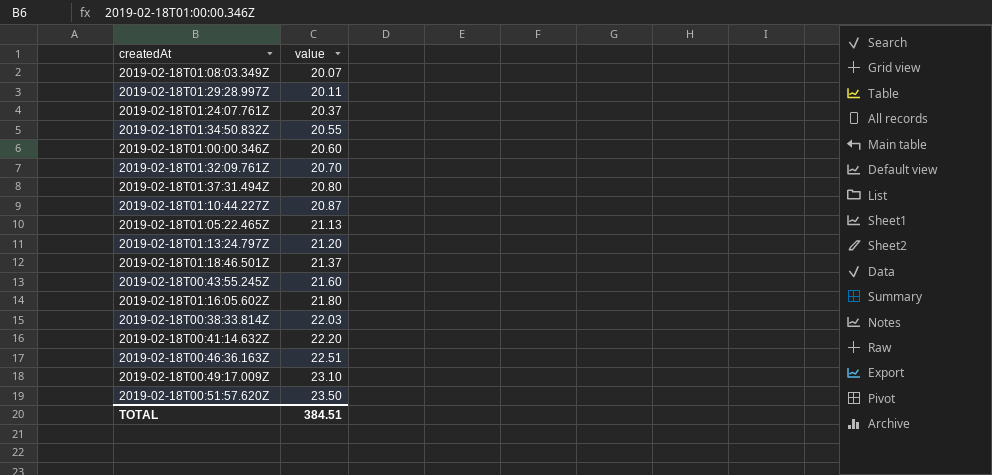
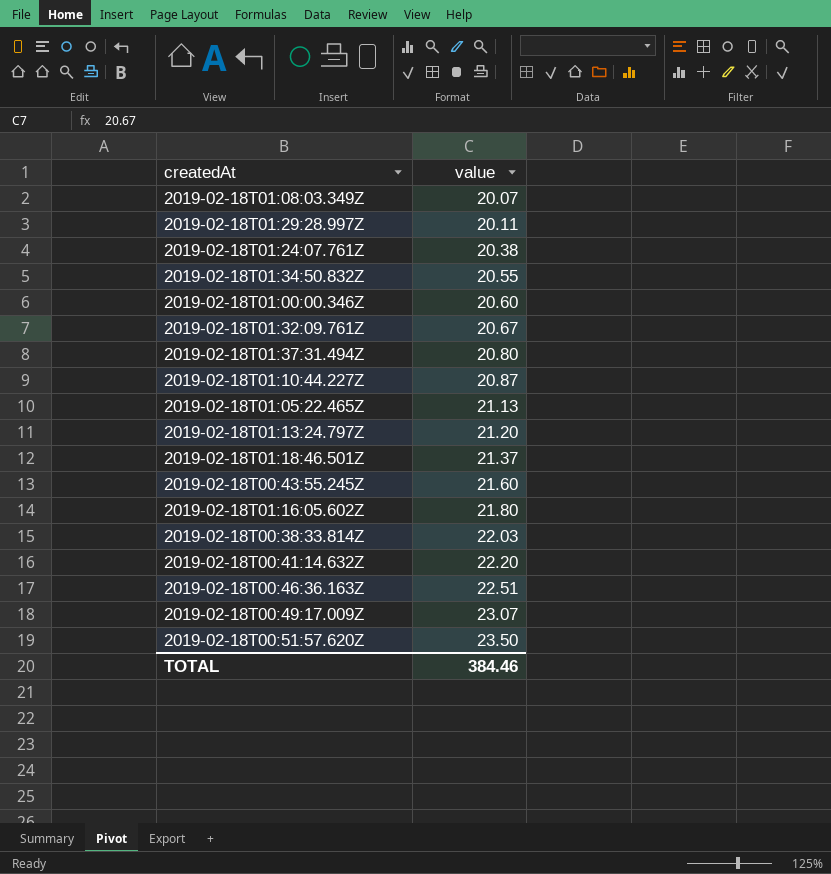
2019-02-18T01:24:07.761Z | value: 20.37 -> 20.38
2019-02-18T01:32:09.761Z | value: 20.70 -> 20.67
2019-02-18T00:49:17.009Z | value: 23.10 -> 23.07
TOTAL | value: 384.51 -> 384.46

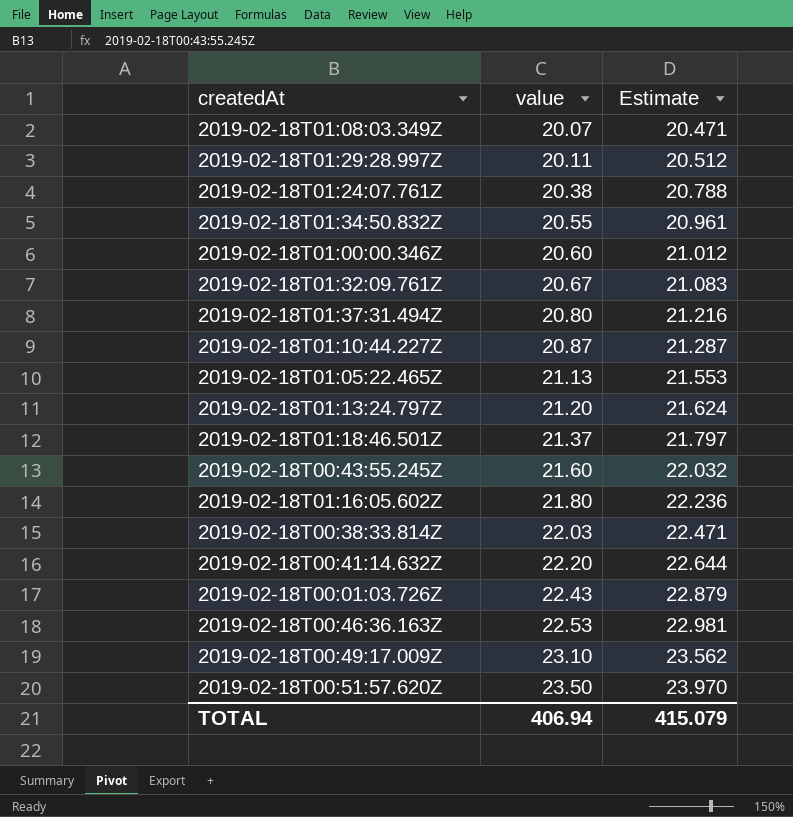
column Estimate | formula: none -> [value] * 1.02
row 2019-02-18T00:01:03.726Z: none -> 22.43 | 22.879
2019-02-18T00:46:36.163Z | value: 22.51 -> 22.53
2019-02-18T00:49:17.009Z | value: 23.07 -> 23.10
TOTAL | value: 384.46 -> 406.94

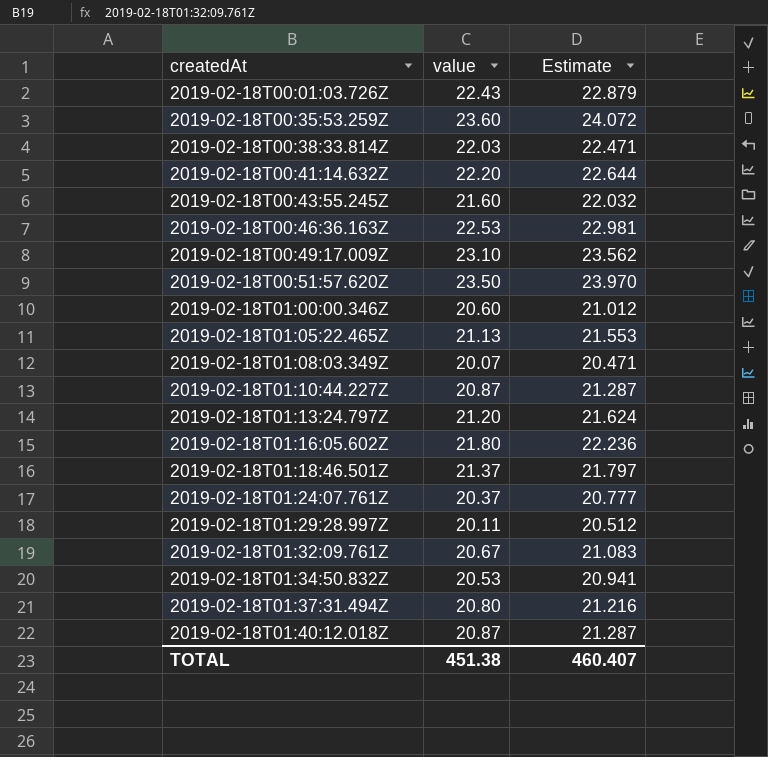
row order: value ascending -> createdAt ascending
row 2019-02-18T00:35:53.259Z: none -> 23.60 | 24.072
2019-02-18T01:24:07.761Z | value: 20.38 -> 20.37
2019-02-18T01:24:07.761Z | Estimate: 20.788 -> 20.777
2019-02-18T01:34:50.832Z | value: 20.55 -> 20.53
2019-02-18T01:34:50.832Z | Estimate: 20.961 -> 20.941
row 2019-02-18T01:40:12.018Z: none -> 20.87 | 21.287
TOTAL | value: 406.94 -> 451.38
TOTAL | Estimate: 415.079 -> 460.407

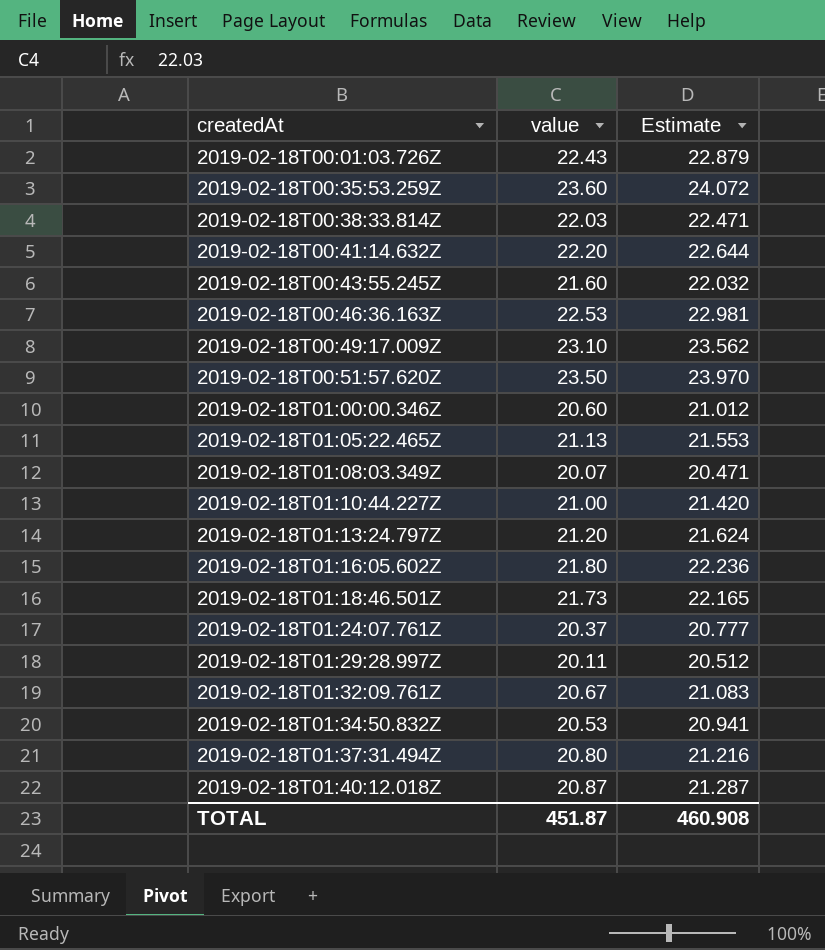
2019-02-18T01:10:44.227Z | value: 20.87 -> 21.00
2019-02-18T01:10:44.227Z | Estimate: 21.287 -> 21.420
2019-02-18T01:18:46.501Z | value: 21.37 -> 21.73
2019-02-18T01:18:46.501Z | Estimate: 21.797 -> 22.165
TOTAL | value: 451.38 -> 451.87
TOTAL | Estimate: 460.407 -> 460.908

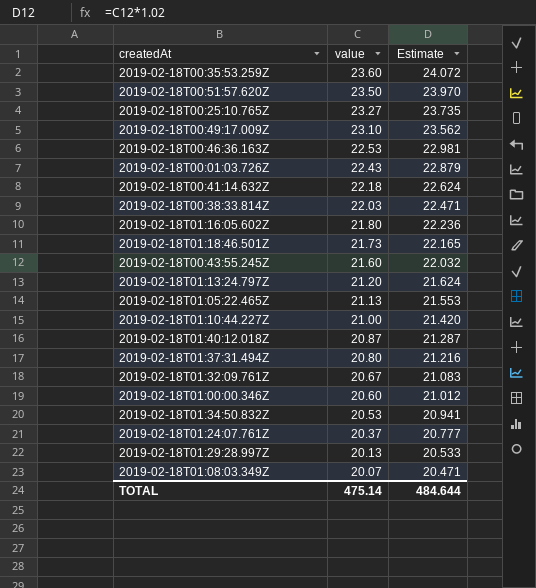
row order: createdAt ascending -> value descending
row 2019-02-18T00:25:10.765Z: none -> 23.27 | 23.735
2019-02-18T00:41:14.632Z | value: 22.20 -> 22.18
2019-02-18T00:41:14.632Z | Estimate: 22.644 -> 22.624
2019-02-18T01:29:28.997Z | value: 20.11 -> 20.13
2019-02-18T01:29:28.997Z | Estimate: 20.512 -> 20.533
TOTAL | value: 451.87 -> 475.14
TOTAL | Estimate: 460.908 -> 484.644

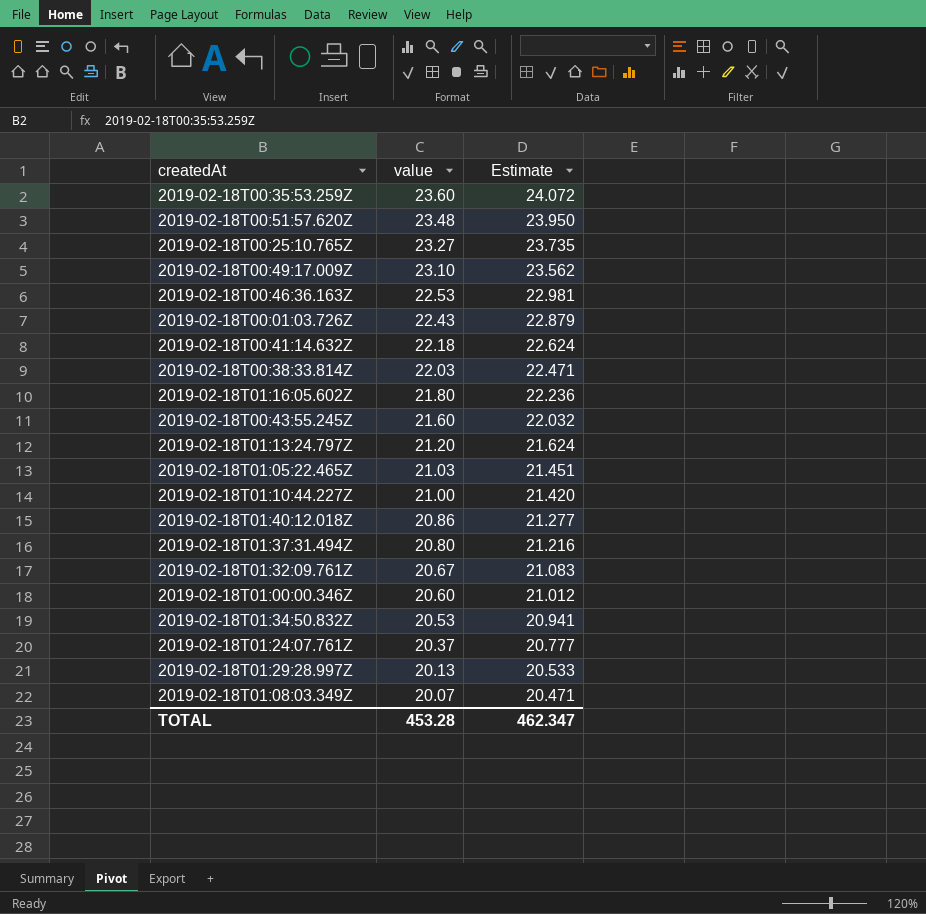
row 2019-02-18T01:18:46.501Z: 21.73 | 22.165 -> none
2019-02-18T00:51:57.620Z | value: 23.50 -> 23.48
2019-02-18T00:51:57.620Z | Estimate: 23.970 -> 23.950
2019-02-18T01:05:22.465Z | value: 21.13 -> 21.03
2019-02-18T01:05:22.465Z | Estimate: 21.553 -> 21.451
2019-02-18T01:40:12.018Z | value: 20.87 -> 20.86
2019-02-18T01:40:12.018Z | Estimate: 21.287 -> 21.277
TOTAL | value: 475.14 -> 453.28
TOTAL | Estimate: 484.644 -> 462.347

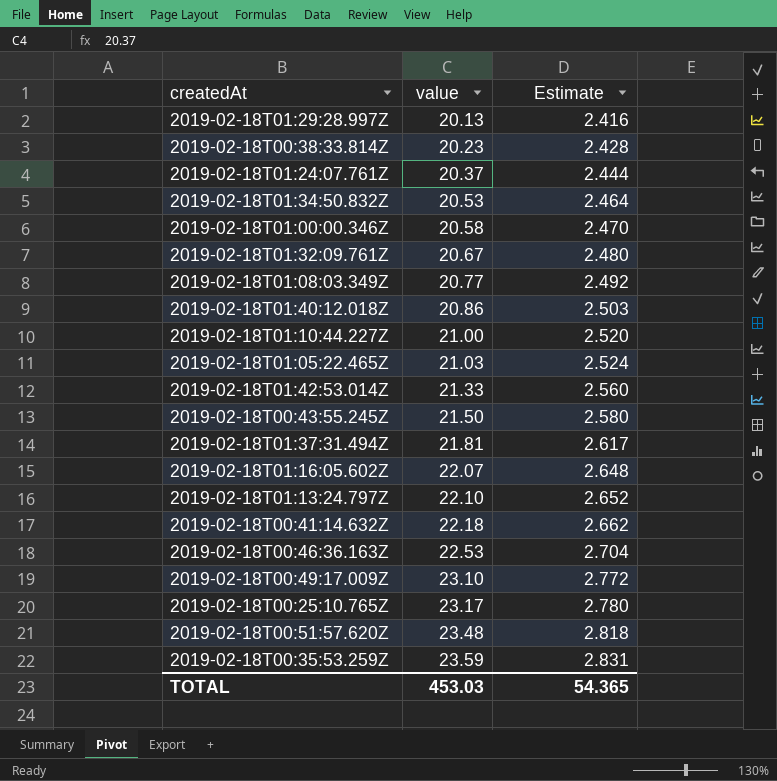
row order: value descending -> value ascending
column Estimate | formula: [value] * 1.02 -> [value] * 0.12
row 2019-02-18T00:01:03.726Z: 22.43 | 22.879 -> none
2019-02-18T00:38:33.814Z | value: 22.03 -> 20.23
2019-02-18T01:00:00.346Z | value: 20.60 -> 20.58
2019-02-18T01:08:03.349Z | value: 20.07 -> 20.77
row 2019-02-18T01:42:53.014Z: none -> 21.33 | 2.560
2019-02-18T00:43:55.245Z | value: 21.60 -> 21.50
2019-02-18T01:37:31.494Z | value: 20.80 -> 21.81
2019-02-18T01:16:05.602Z | value: 21.80 -> 22.07
2019-02-18T01:13:24.797Z | value: 21.20 -> 22.10
2019-02-18T00:25:10.765Z | value: 23.27 -> 23.17
2019-02-18T00:35:53.259Z | value: 23.60 -> 23.59
TOTAL | value: 453.28 -> 453.03
TOTAL | Estimate: 462.347 -> 54.365

